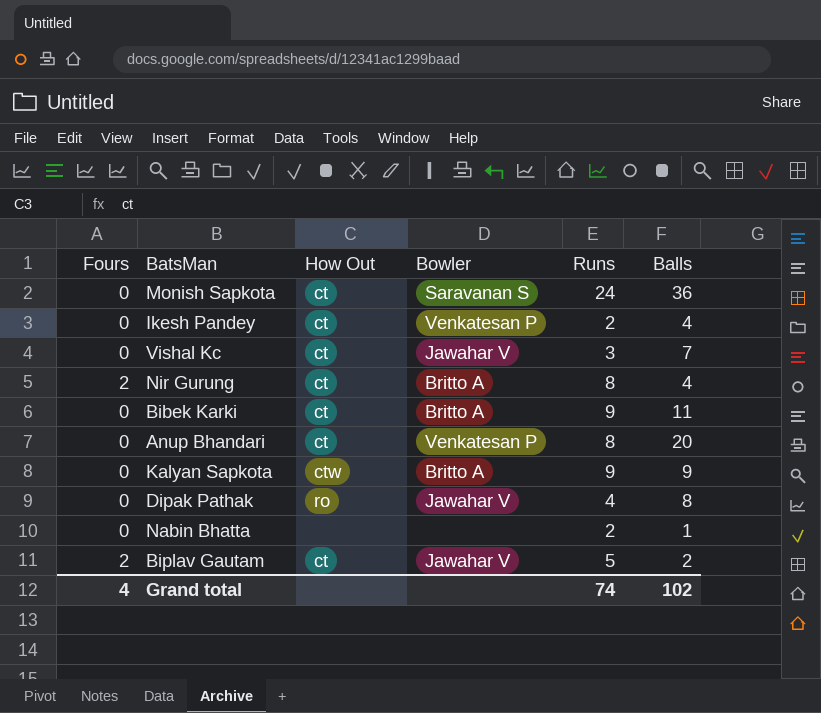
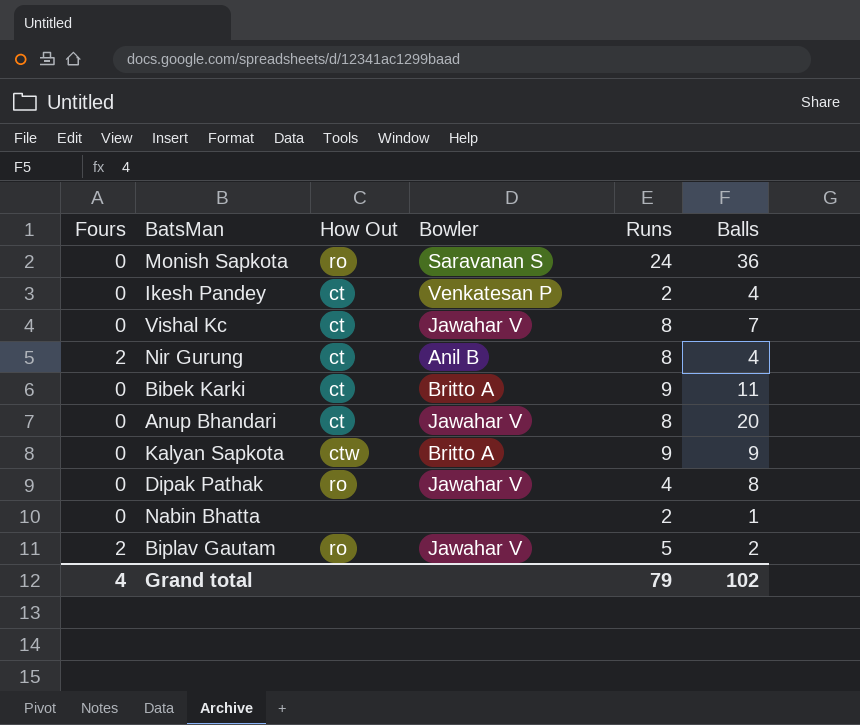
Monish Sapkota | How Out: ct -> ro
Vishal Kc | Runs: 3 -> 8
Nir Gurung | Bowler: Britto A -> Anil B
Anup Bhandari | Bowler: Venkatesan P -> Jawahar V
Biplav Gautam | How Out: ct -> ro
Grand total | Runs: 74 -> 79

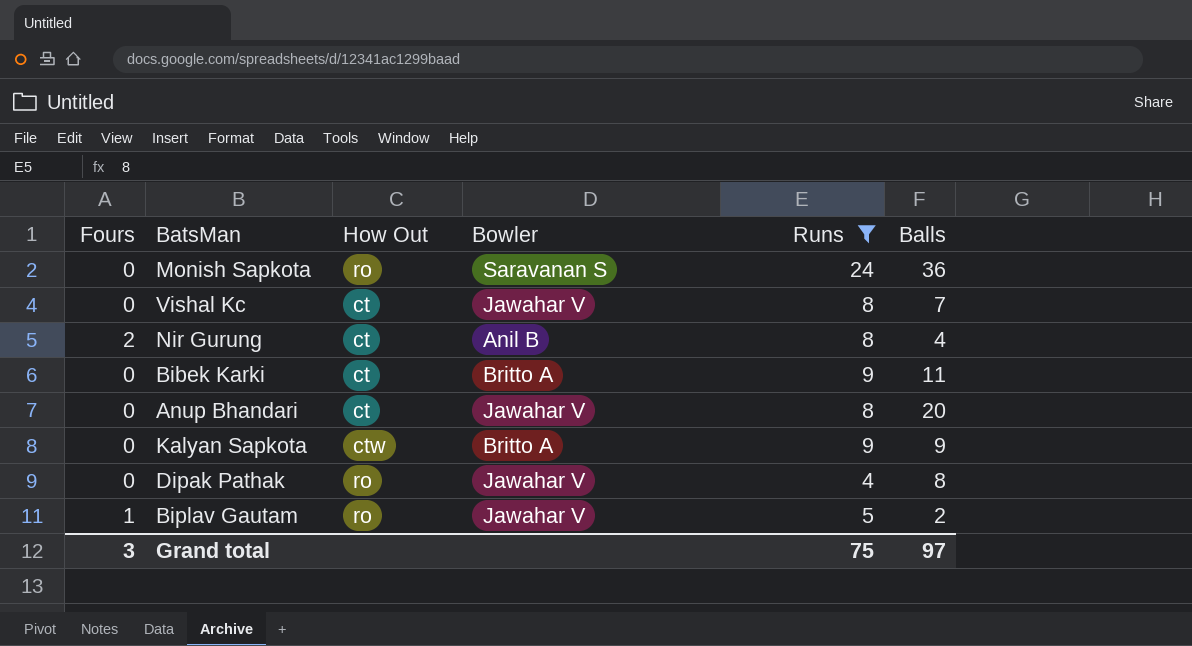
filter: none -> Runs != 2
Biplav Gautam | Fours: 2 -> 1
Grand total | Fours: 4 -> 3
Grand total | Runs: 79 -> 75
Grand total | Balls: 102 -> 97

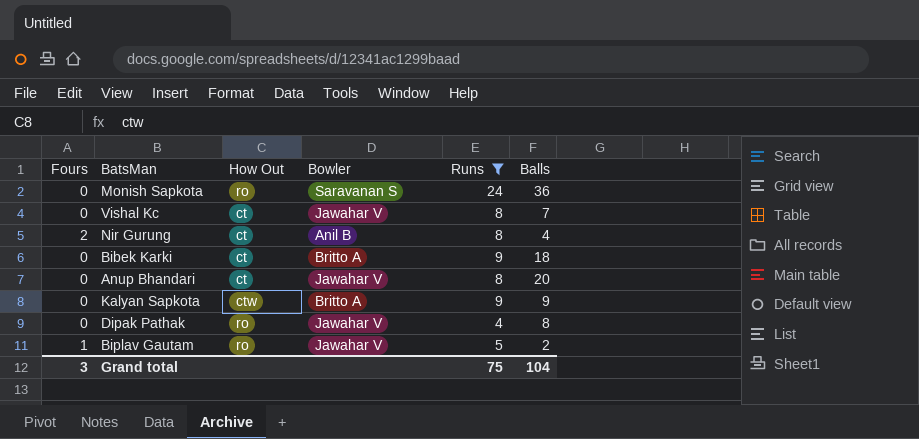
Bibek Karki | Balls: 11 -> 18
Grand total | Balls: 97 -> 104

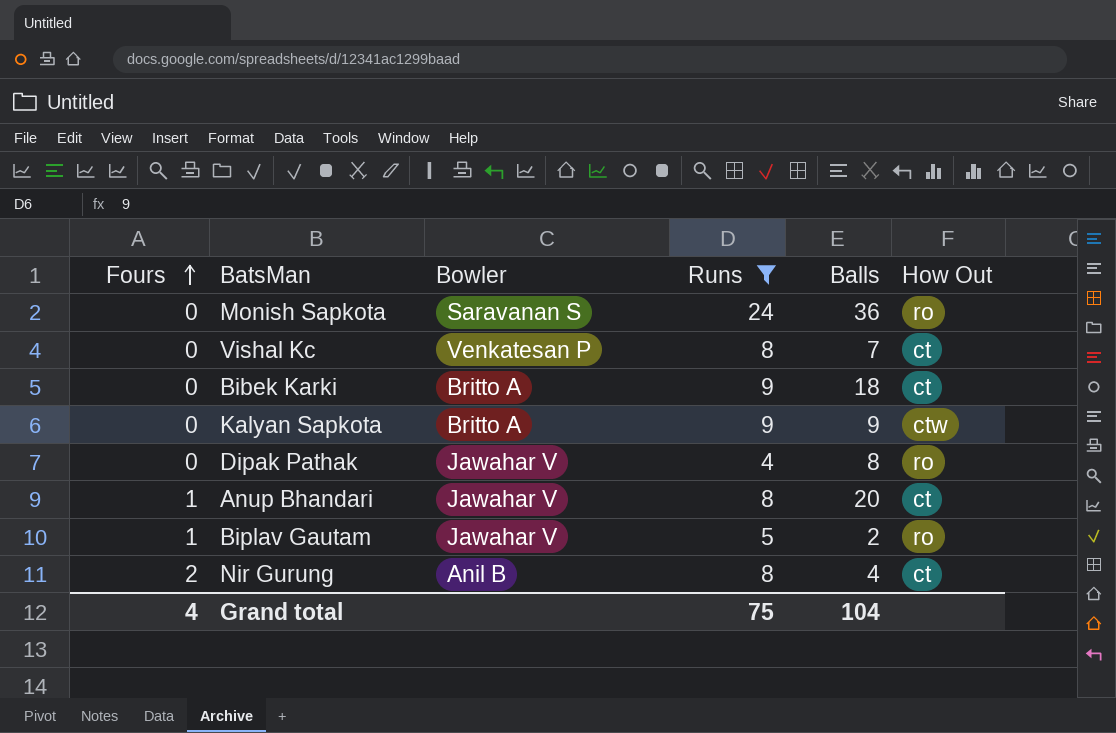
row order: none -> Fours ascending
column How Out | position: 3 -> 6
Vishal Kc | Bowler: Jawahar V -> Venkatesan P
Anup Bhandari | Fours: 0 -> 1
Grand total | Fours: 3 -> 4

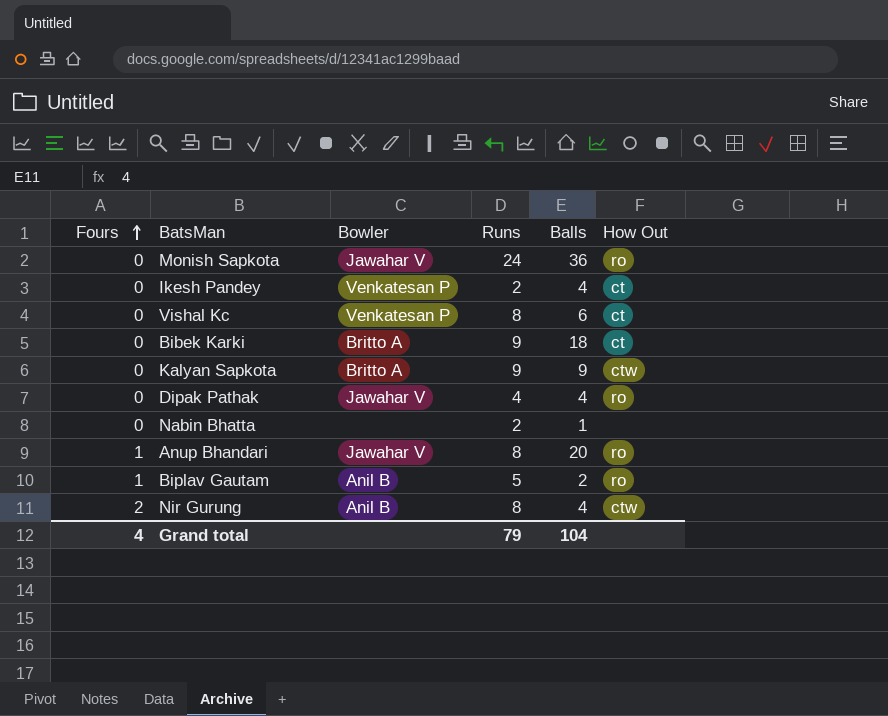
filter: Runs != 2 -> none
Monish Sapkota | Bowler: Saravanan S -> Jawahar V
Vishal Kc | Balls: 7 -> 6
Dipak Pathak | Balls: 8 -> 4
Anup Bhandari | How Out: ct -> ro
Biplav Gautam | Bowler: Jawahar V -> Anil B
Nir Gurung | How Out: ct -> ctw
Grand total | Runs: 75 -> 79

